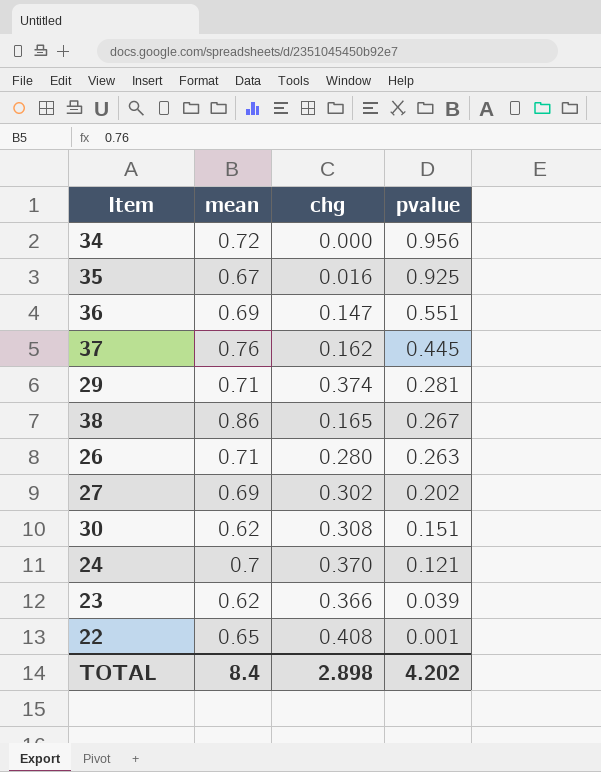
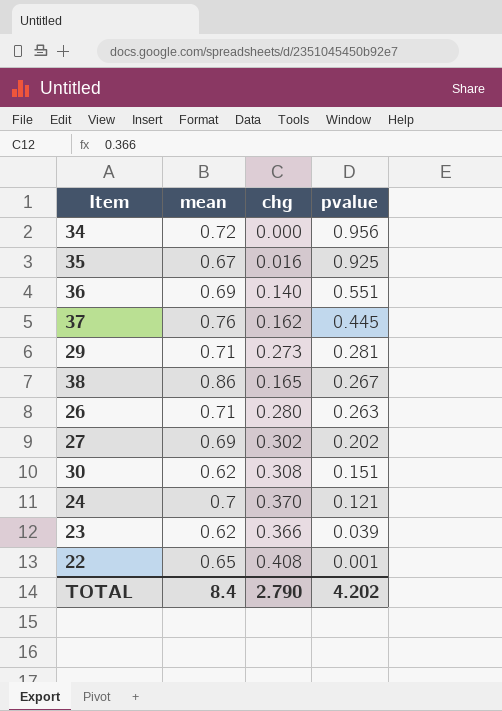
36 | chg: 0.147 -> 0.140
29 | chg: 0.374 -> 0.273
TOTAL | chg: 2.898 -> 2.790

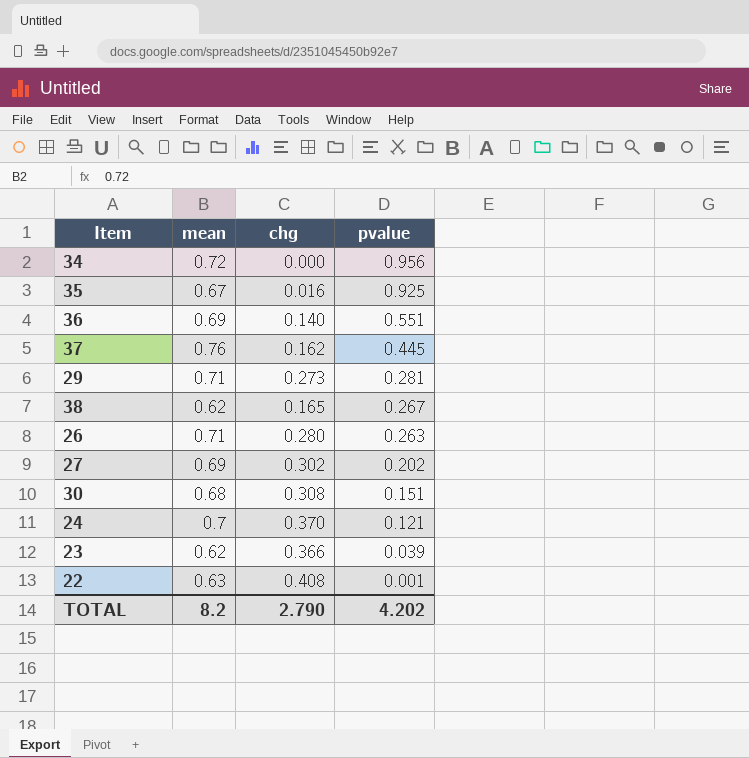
38 | mean: 0.86 -> 0.62
30 | mean: 0.62 -> 0.68
22 | mean: 0.65 -> 0.63
TOTAL | mean: 8.4 -> 8.2

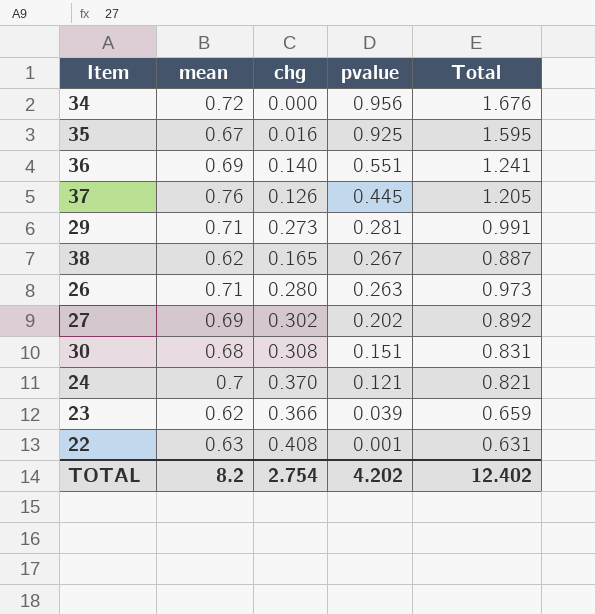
column Total | formula: none -> [mean] + [pvalue]
37 | chg: 0.162 -> 0.126
TOTAL | chg: 2.790 -> 2.754

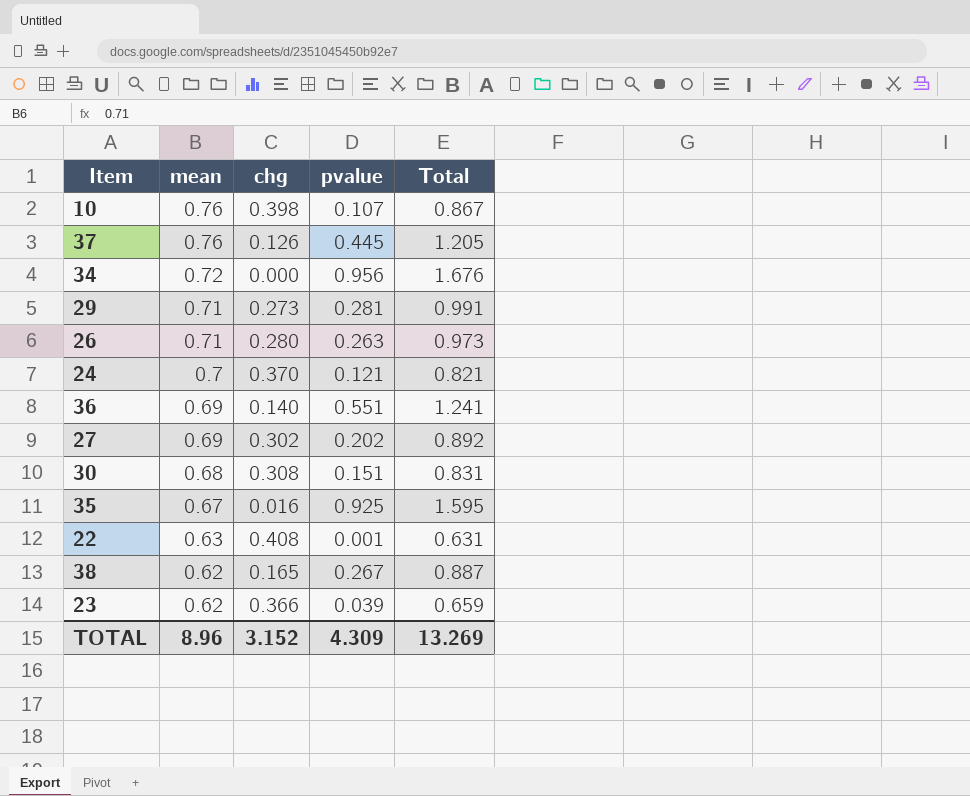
row order: pvalue descending -> mean descending
row 10: none -> 0.76 | 0.398 | 0.107 | 0.867
TOTAL | mean: 8.2 -> 8.96
TOTAL | chg: 2.754 -> 3.152
TOTAL | pvalue: 4.202 -> 4.309
TOTAL | Total: 12.402 -> 13.269

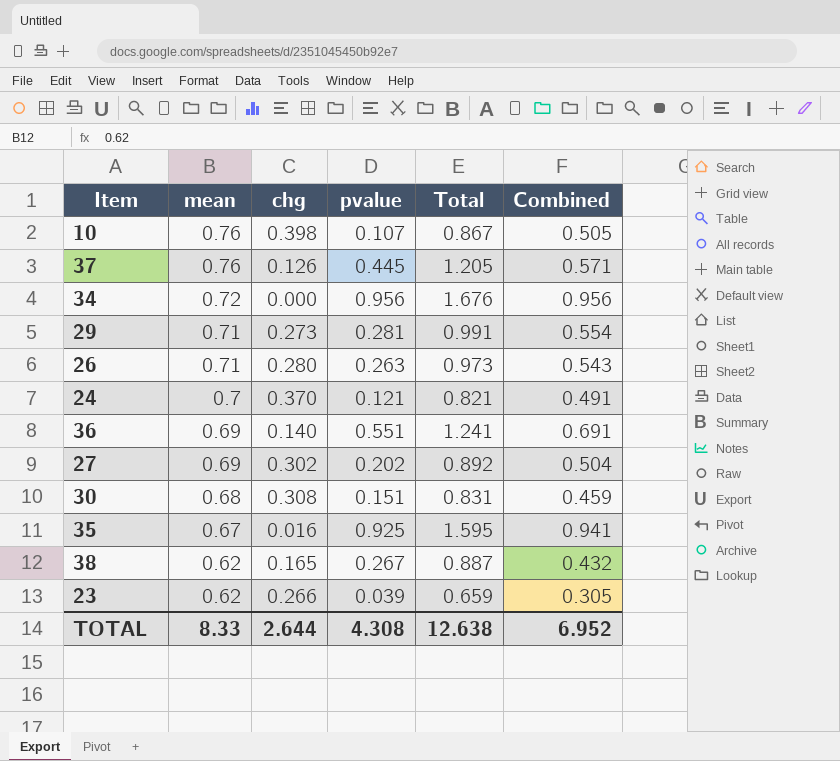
column Combined | formula: none -> [chg] + [pvalue]
row 22: 0.63 | 0.408 | 0.001 | 0.631 -> none
23 | chg: 0.366 -> 0.266
TOTAL | mean: 8.96 -> 8.33
TOTAL | chg: 3.152 -> 2.644
TOTAL | pvalue: 4.309 -> 4.308
TOTAL | Total: 13.269 -> 12.638

